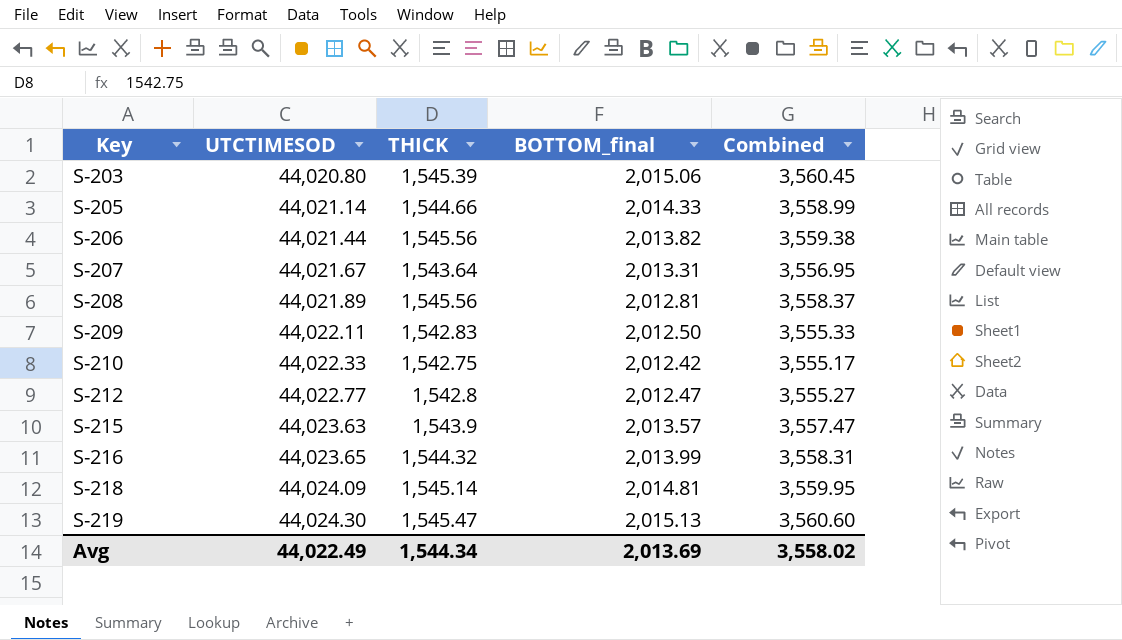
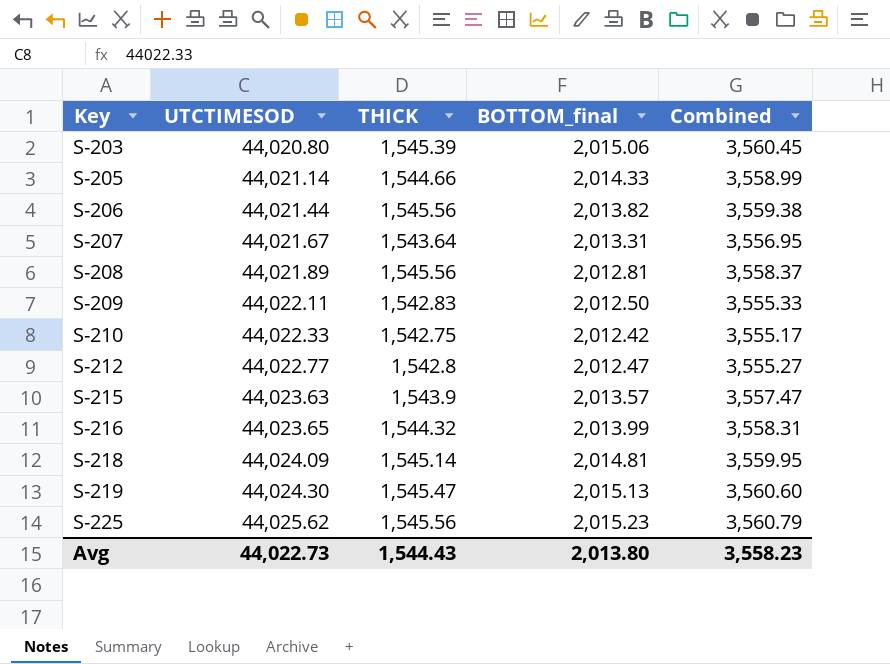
row S-225: none -> 44,025.62 | 1,545.56 | 2,015.23 | 3,560.79
Avg | UTCTIMESOD: 44,022.49 -> 44,022.73
Avg | THICK: 1,544.34 -> 1,544.43
Avg | BOTTOM_final: 2,013.69 -> 2,013.80
Avg | Combined: 3,558.02 -> 3,558.23

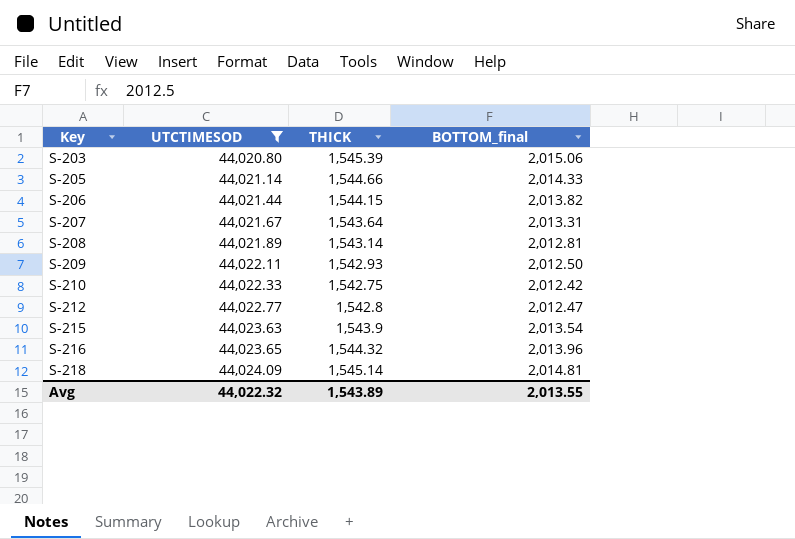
filter: none -> UTCTIMESOD <= 44,024.09
column Combined | formula: [THICK] + [BOTTOM_final] -> none
S-206 | THICK: 1,545.56 -> 1,544.15
S-208 | THICK: 1,545.56 -> 1,543.14
S-209 | THICK: 1,542.83 -> 1,542.93
S-215 | BOTTOM_final: 2,013.57 -> 2,013.54
S-216 | BOTTOM_final: 2,013.99 -> 2,013.96
Avg | UTCTIMESOD: 44,022.73 -> 44,022.32
Avg | THICK: 1,544.43 -> 1,543.89
Avg | BOTTOM_final: 2,013.80 -> 2,013.55

